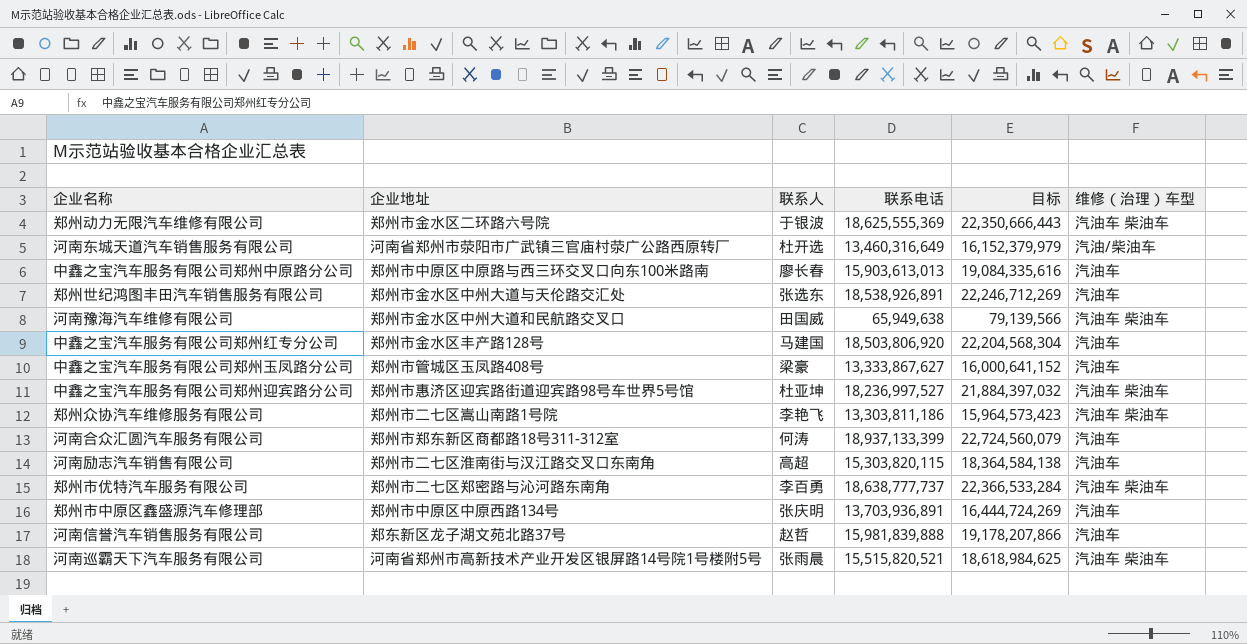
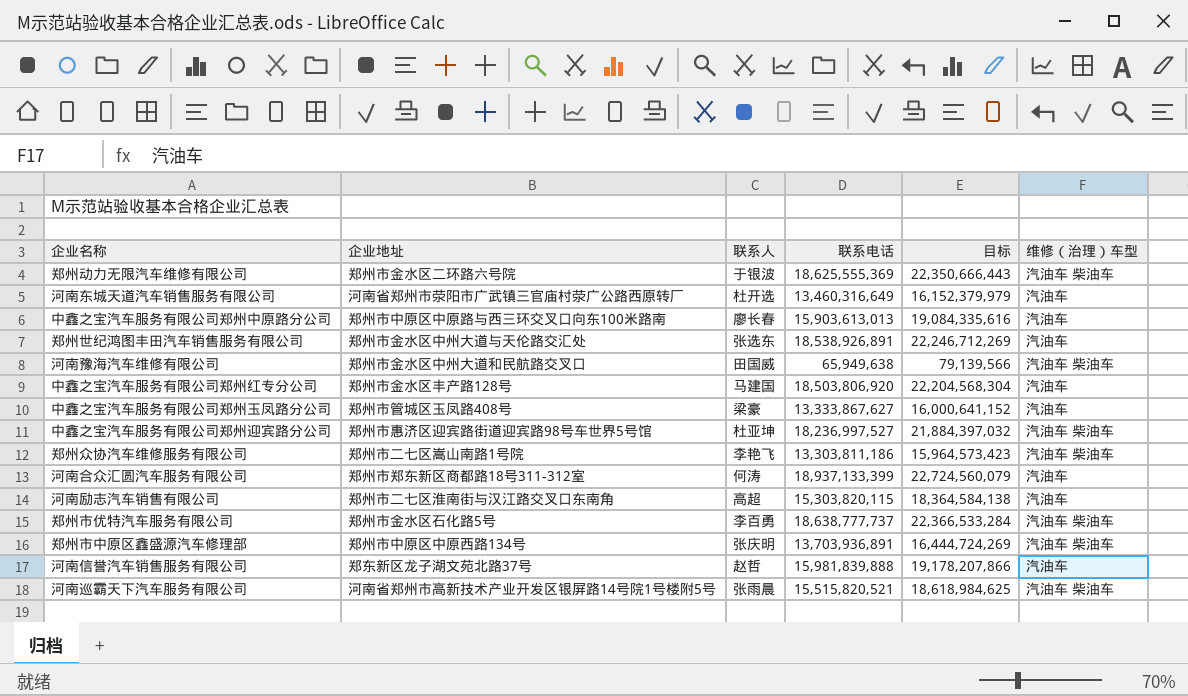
河南东城天道汽车销售服务有限公司 | 维修（治理）车型: 汽油/柴油车 -> 汽油车
郑州市优特汽车服务有限公司 | 企业地址: 郑州市二七区郑密路与沁河路东南角 -> 郑州市金水区石化路5号
郑州市中原区鑫盛源汽车修理部 | 维修（治理）车型: 汽油车 -> 汽油车 柴油车

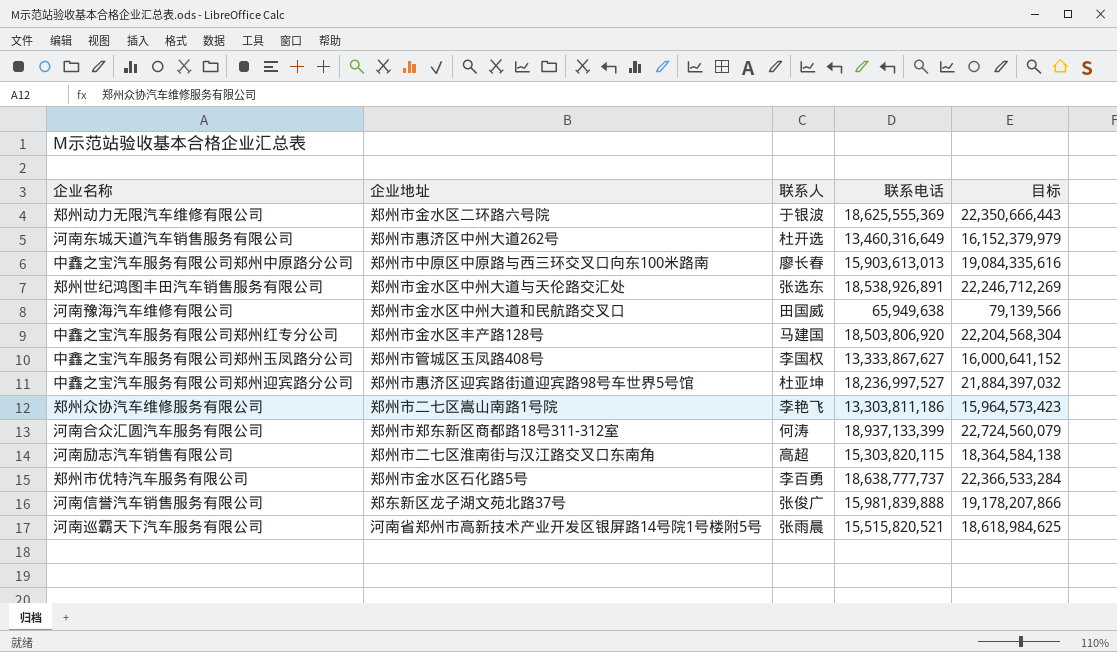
column 维修（治理）车型 | position: 6 -> none
row 郑州市中原区鑫盛源汽车修理部: 郑州市中原区中原西路134号 | 张庆明 | 13,703,936,891 | 16,444,724,269 | 汽油车 柴油车 -> none
河南东城天道汽车销售服务有限公司 | 企业地址: 河南省郑州市荥阳市广武镇三官庙村荥广公路西原转厂 -> 郑州市惠济区中州大道262号
中鑫之宝汽车服务有限公司郑州玉凤路分公司 | 联系人: 梁豪 -> 李国权
河南信誉汽车销售服务有限公司 | 联系人: 赵哲 -> 张俊广

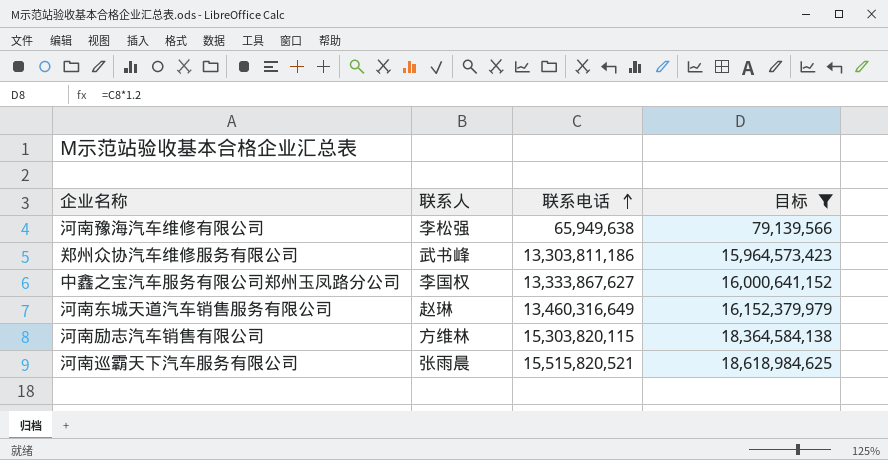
filter: none -> 目标 <= 18,618,984,625
row order: none -> 联系电话 ascending
column 企业地址 | position: 2 -> none
河南豫海汽车维修有限公司 | 联系人: 田国威 -> 李松强
郑州众协汽车维修服务有限公司 | 联系人: 李艳飞 -> 武书峰
河南东城天道汽车销售服务有限公司 | 联系人: 杜开选 -> 赵琳
河南励志汽车销售有限公司 | 联系人: 高超 -> 方维林

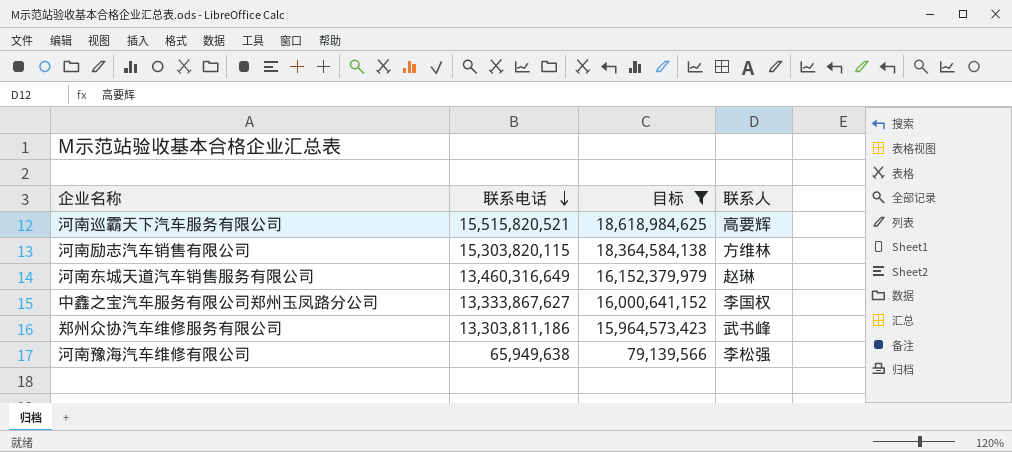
row order: 联系电话 ascending -> 联系电话 descending
column 联系人 | position: 2 -> 4
河南巡霸天下汽车服务有限公司 | 联系人: 张雨晨 -> 高要辉

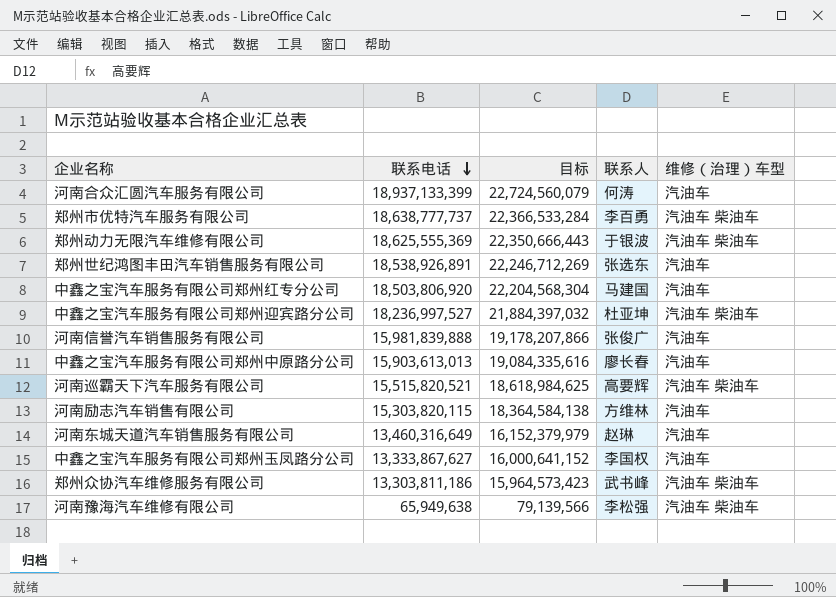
filter: 目标 <= 18,618,984,625 -> none
column 维修（治理）车型 | position: none -> 5

